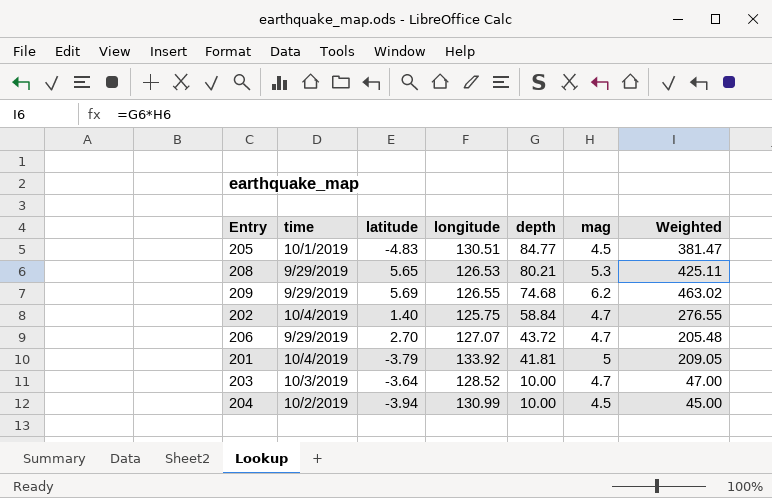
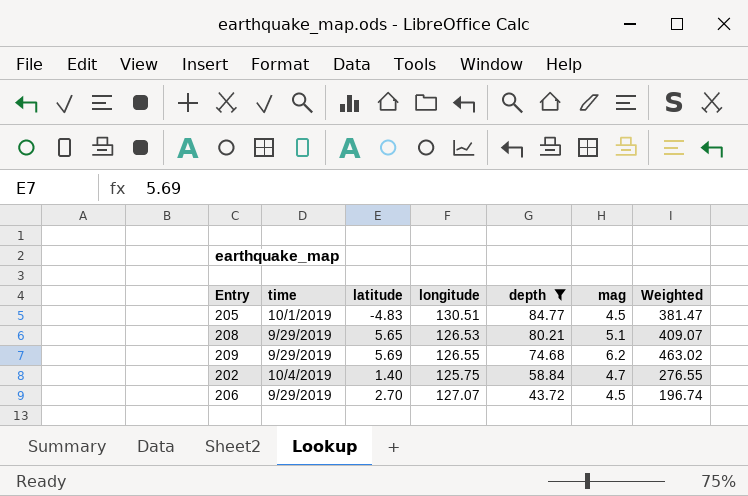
filter: none -> depth >= 43.72
208 | mag: 5.3 -> 5.1
208 | Weighted: 425.11 -> 409.07
206 | mag: 4.7 -> 4.5
206 | Weighted: 205.48 -> 196.74

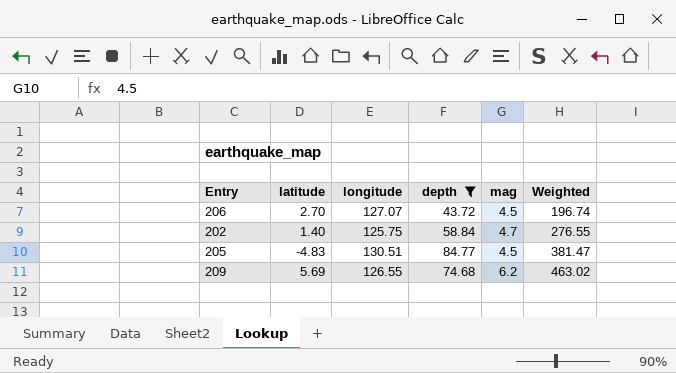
row order: depth descending -> Weighted ascending
column time | position: 2 -> none
row 208: 9/29/2019 | 5.65 | 126.53 | 80.21 | 5.1 | 409.07 -> none

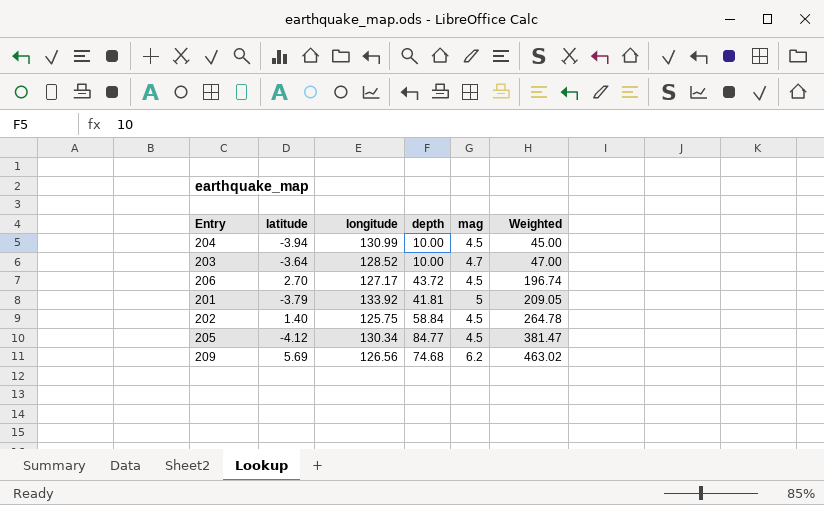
filter: depth >= 43.72 -> none
206 | longitude: 127.07 -> 127.17
202 | mag: 4.7 -> 4.5
202 | Weighted: 276.55 -> 264.78
205 | latitude: -4.83 -> -4.12
205 | longitude: 130.51 -> 130.34
209 | longitude: 126.55 -> 126.56

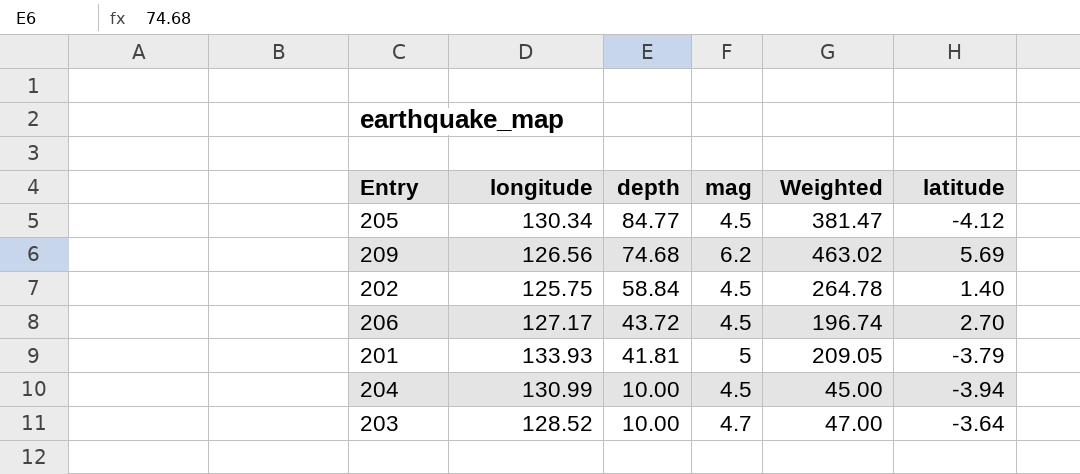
row order: Weighted ascending -> depth descending
column latitude | position: 2 -> 6
201 | longitude: 133.92 -> 133.93

